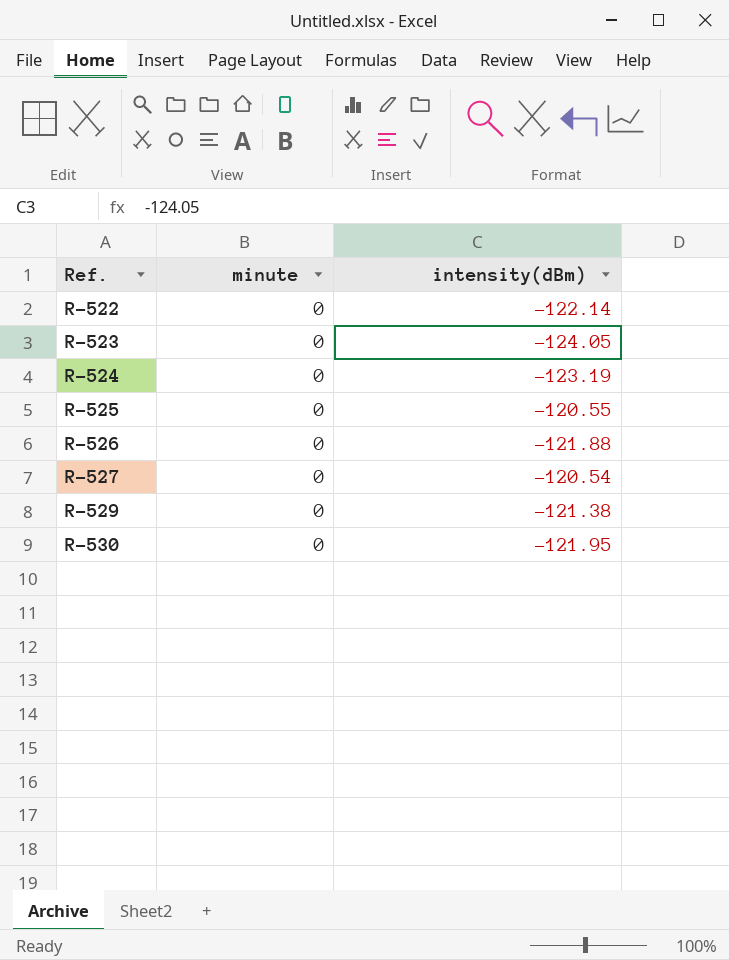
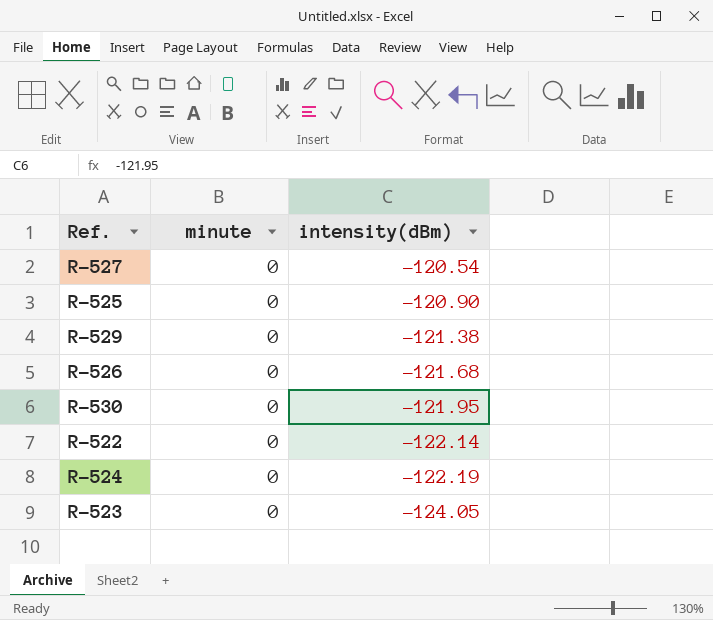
row order: Ref. ascending -> intensity(dBm) descending
R-525 | intensity(dBm): -120.55 -> -120.90
R-526 | intensity(dBm): -121.88 -> -121.68
R-524 | intensity(dBm): -123.19 -> -122.19

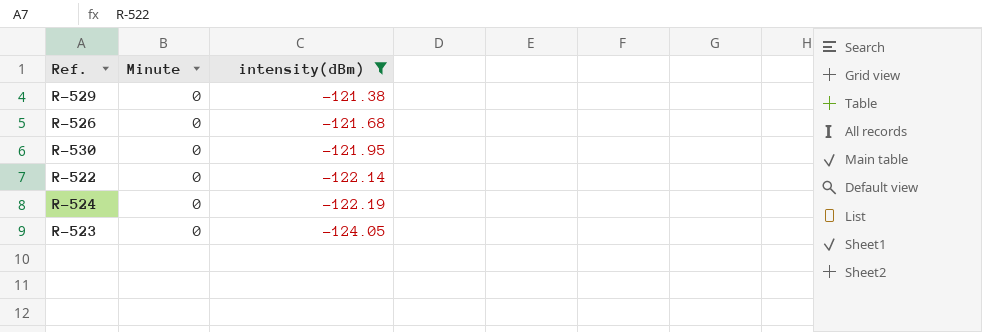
filter: none -> intensity(dBm) <= -121.38
column name: minute -> Minute

